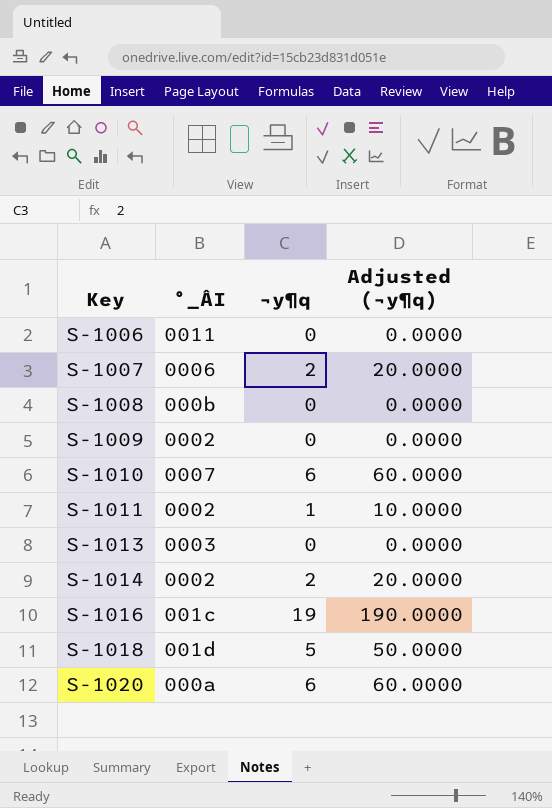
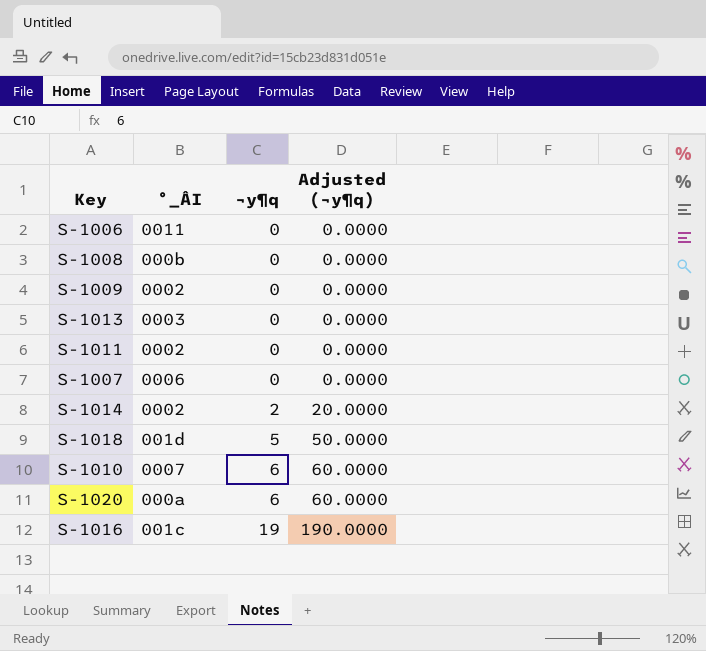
row order: Key ascending -> ¬y¶q ascending
S-1011 | ¬y¶q: 1 -> 0
S-1011 | Adjusted (¬y¶q): 10.0000 -> 0.0000
S-1007 | ¬y¶q: 2 -> 0
S-1007 | Adjusted (¬y¶q): 20.0000 -> 0.0000

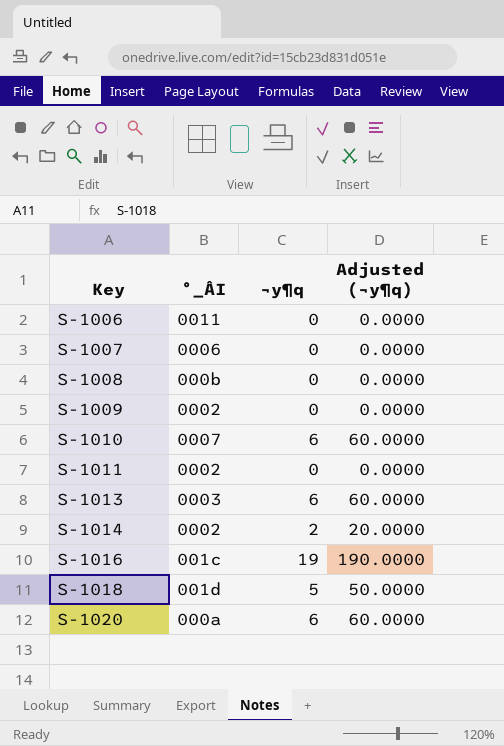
row order: ¬y¶q ascending -> Key ascending
S-1013 | ¬y¶q: 0 -> 6
S-1013 | Adjusted (¬y¶q): 0.0000 -> 60.0000

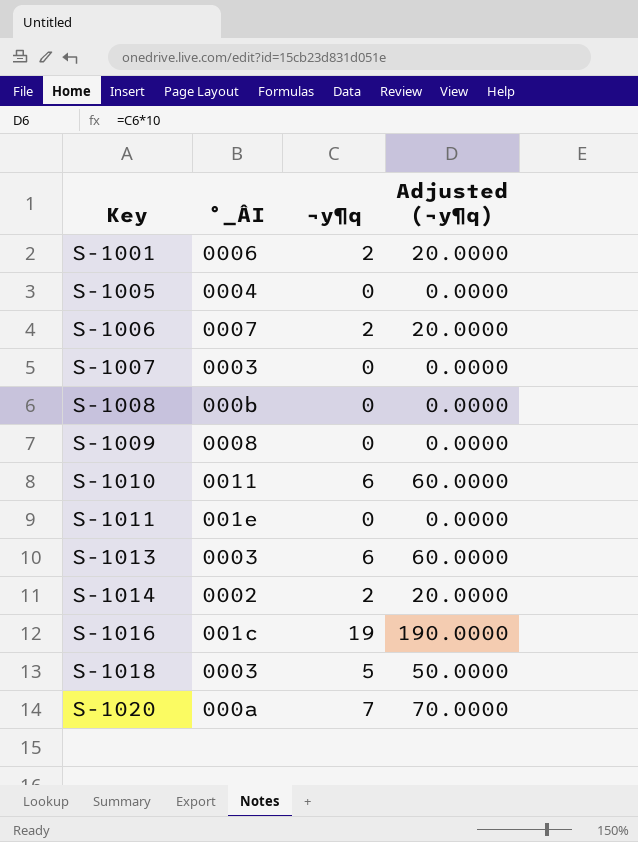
row S-1001: none -> 0006 | 2 | 20.0000
row S-1005: none -> 0004 | 0 | 0.0000
S-1006 | °_ÂI: 0011 -> 0007
S-1006 | ¬y¶q: 0 -> 2
S-1006 | Adjusted (¬y¶q): 0.0000 -> 20.0000
S-1007 | °_ÂI: 0006 -> 0003
S-1009 | °_ÂI: 0002 -> 0008
S-1010 | °_ÂI: 0007 -> 0011
S-1011 | °_ÂI: 0002 -> 001e
S-1018 | °_ÂI: 001d -> 0003
S-1020 | ¬y¶q: 6 -> 7
S-1020 | Adjusted (¬y¶q): 60.0000 -> 70.0000

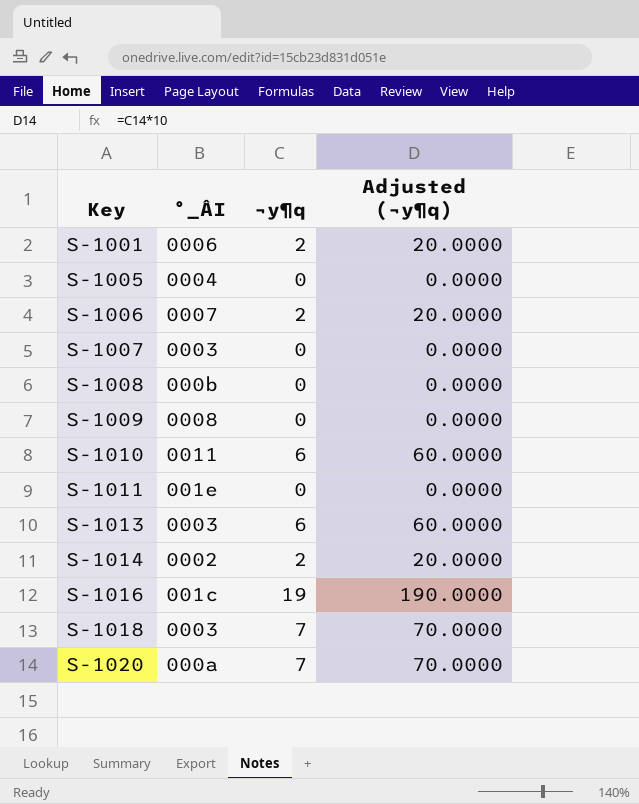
S-1018 | ¬y¶q: 5 -> 7
S-1018 | Adjusted (¬y¶q): 50.0000 -> 70.0000

